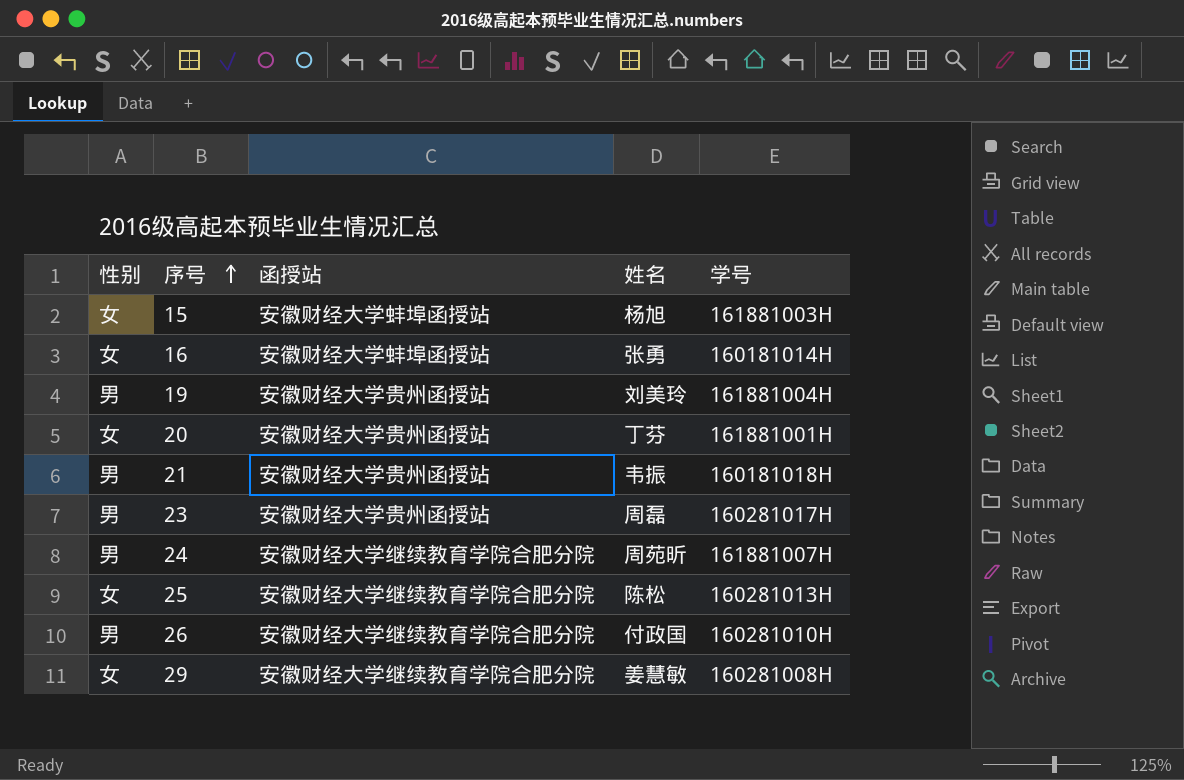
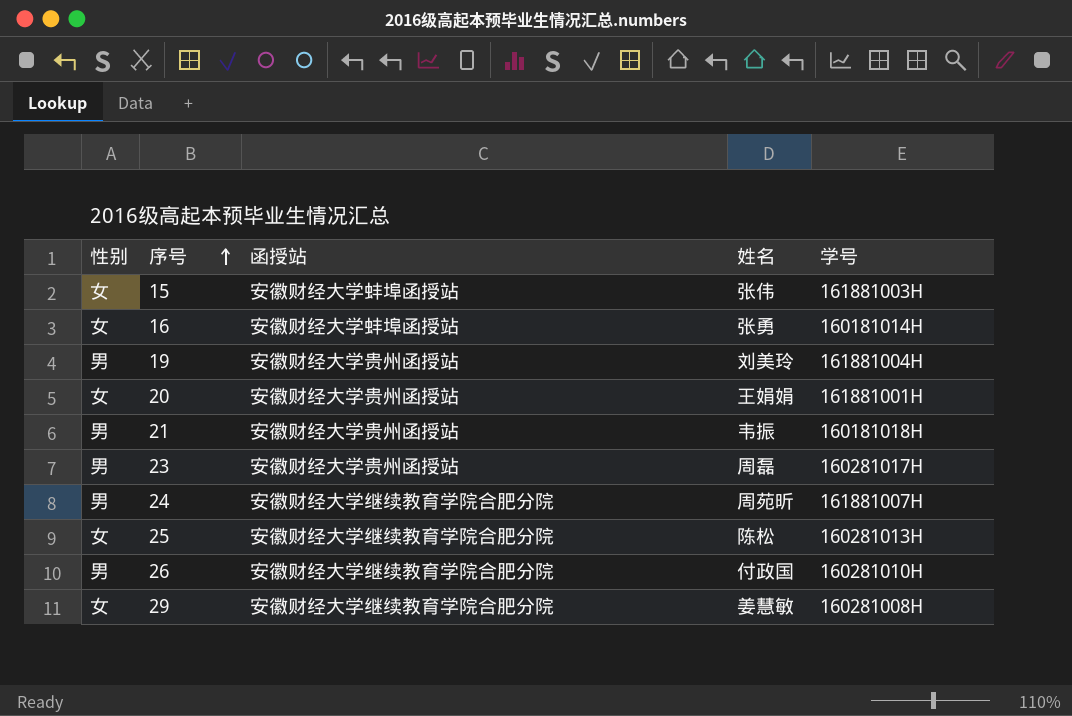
15 | 姓名: 杨旭 -> 张伟
20 | 姓名: 丁芬 -> 王娟娟

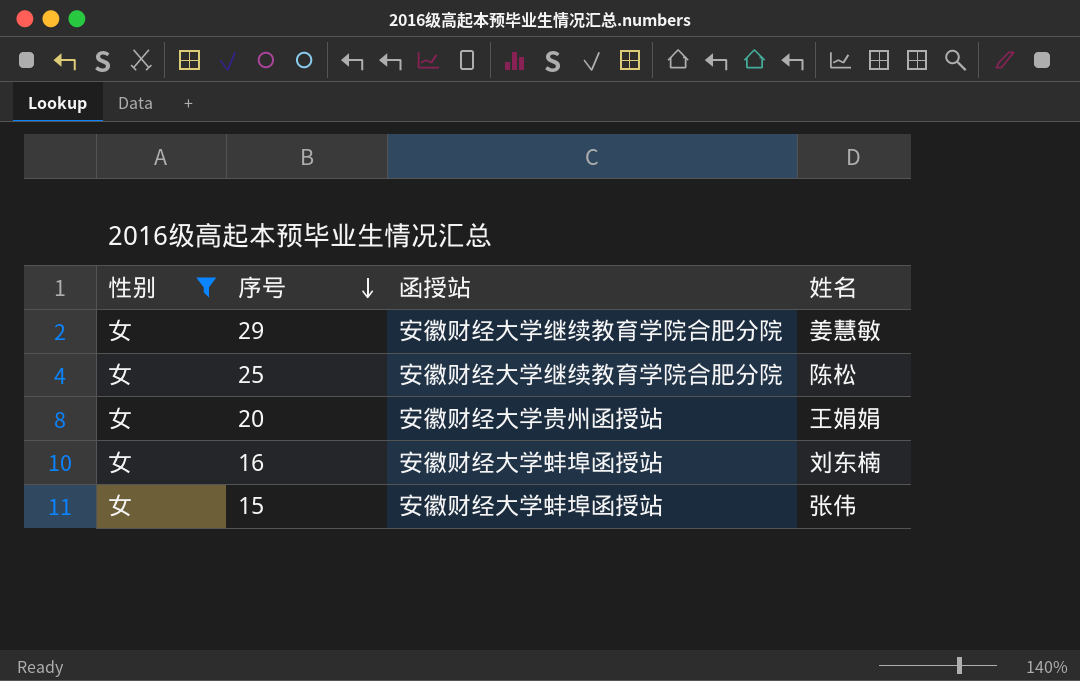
filter: none -> 性别 = 女
row order: 序号 ascending -> 序号 descending
column 学号 | position: 5 -> none
16 | 姓名: 张勇 -> 刘东楠

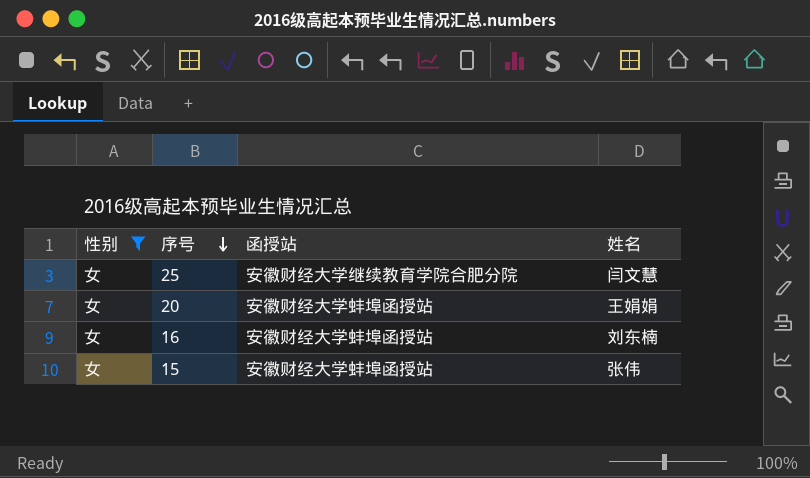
row 29: 女 | 安徽财经大学继续教育学院合肥分院 | 姜慧敏 -> none
25 | 姓名: 陈松 -> 闫文慧
20 | 函授站: 安徽财经大学贵州函授站 -> 安徽财经大学蚌埠函授站

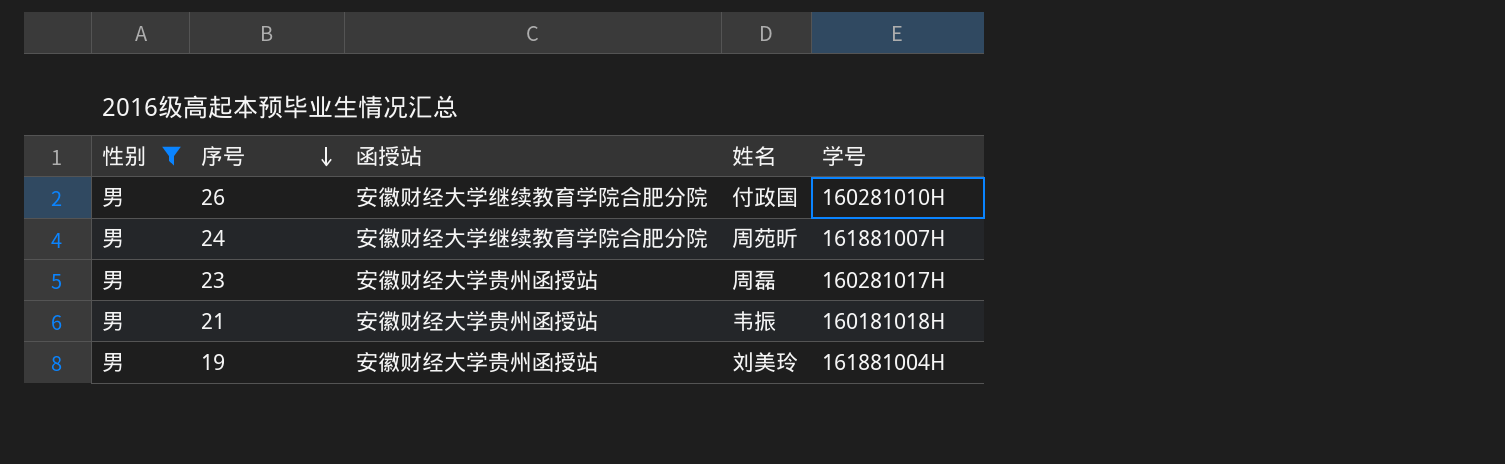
filter: 性别 = 女 -> 性别 = 男
column 学号 | position: none -> 5

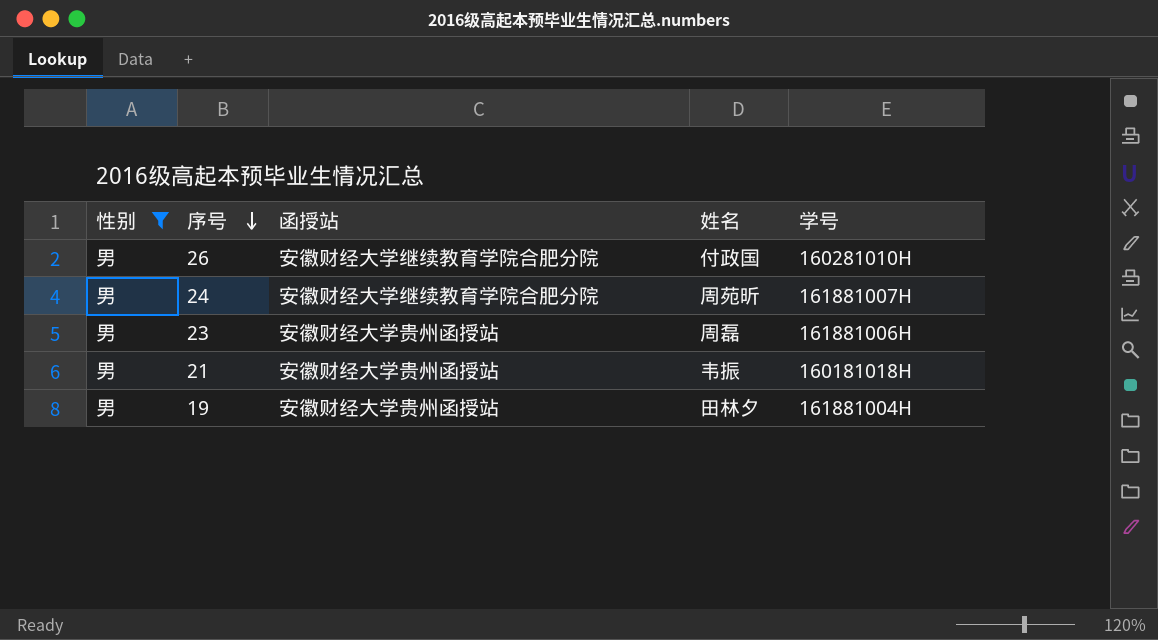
23 | 学号: 160281017H -> 161881006H
19 | 姓名: 刘美玲 -> 田林夕

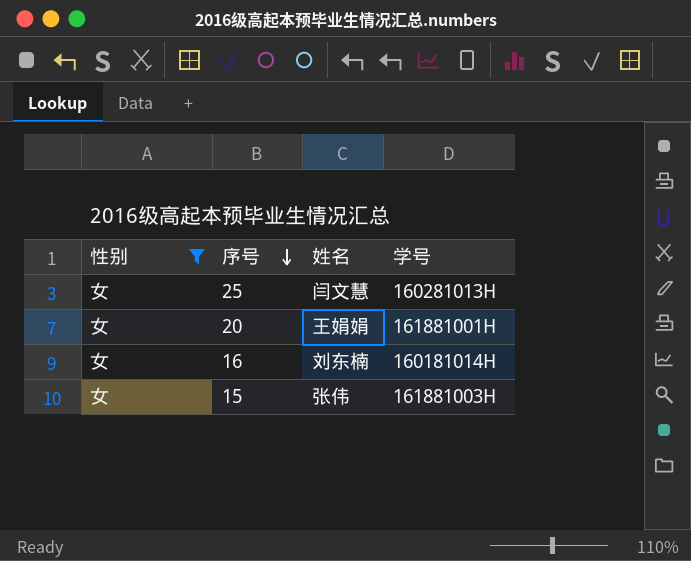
filter: 性别 = 男 -> 性别 = 女
column 函授站 | position: 3 -> none

